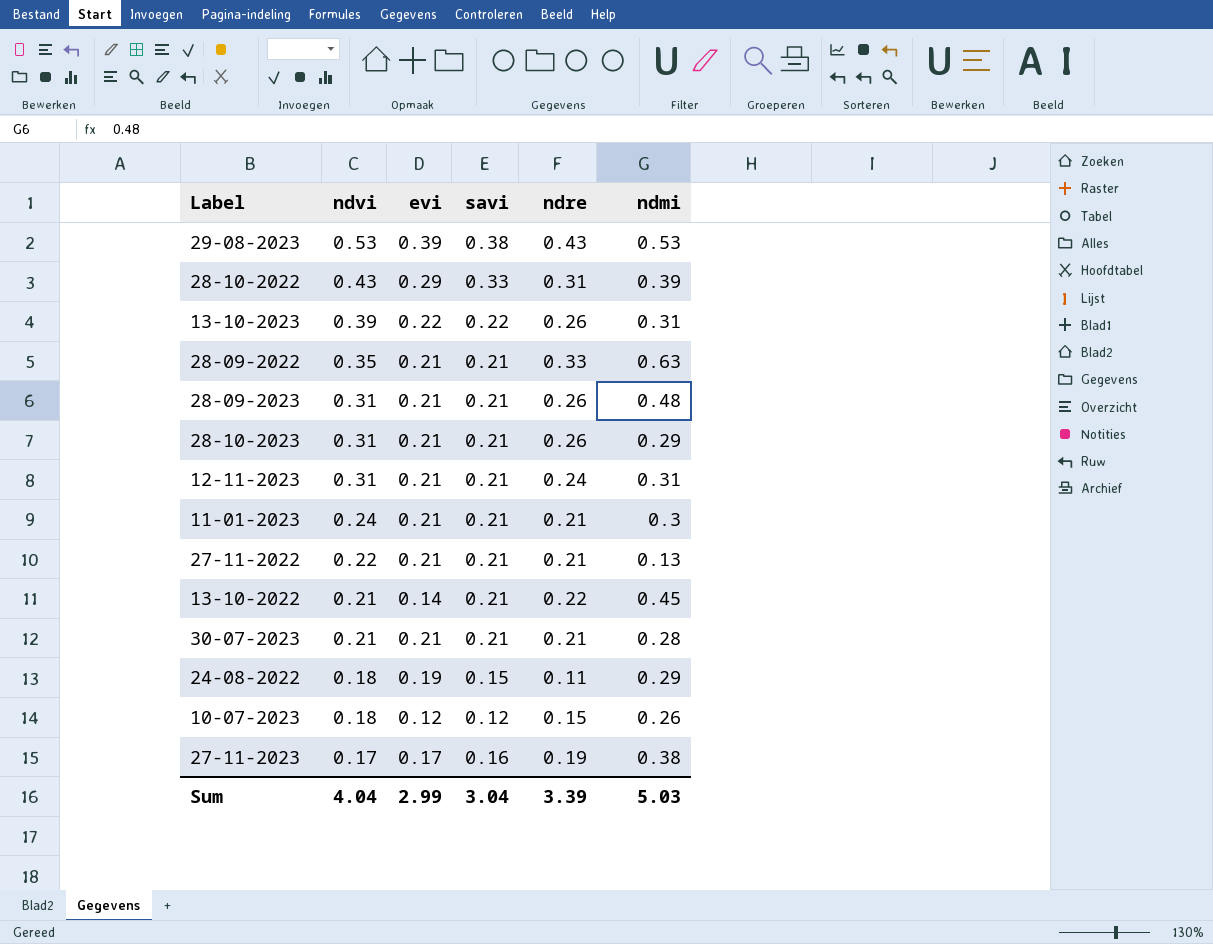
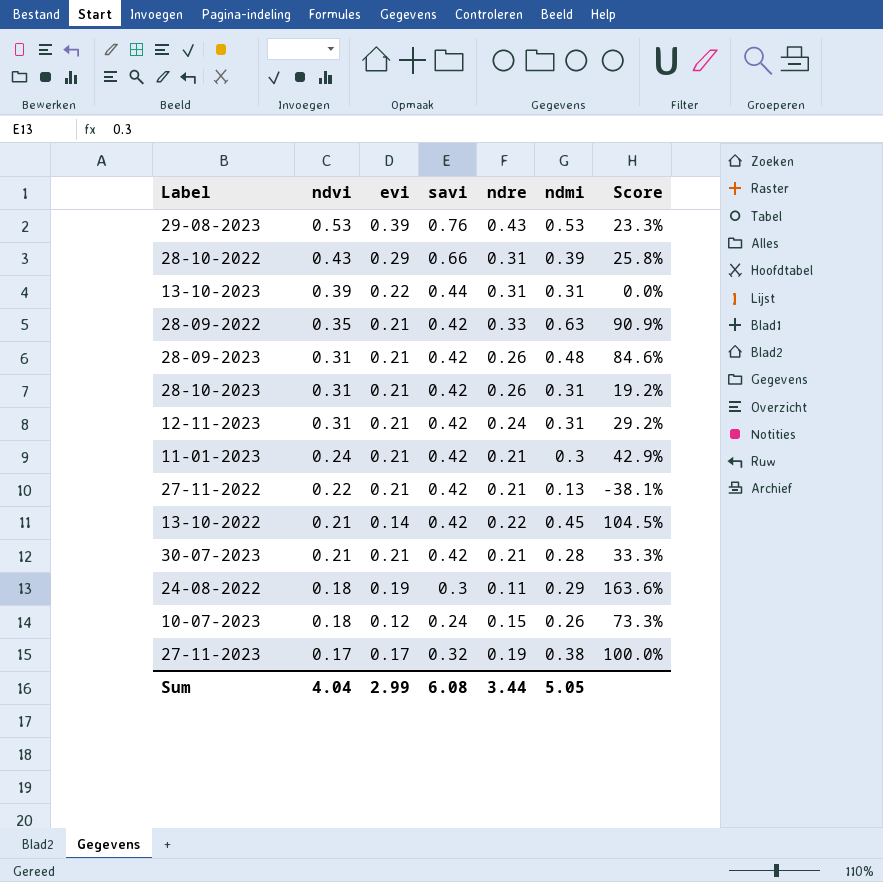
column Score | formula: none -> ([ndmi] - [ndre]) / [ndre]
29-08-2023 | savi: 0.38 -> 0.76
28-10-2022 | savi: 0.33 -> 0.66
13-10-2023 | savi: 0.22 -> 0.44
13-10-2023 | ndre: 0.26 -> 0.31
28-09-2022 | savi: 0.21 -> 0.42
28-09-2023 | savi: 0.21 -> 0.42
28-10-2023 | savi: 0.21 -> 0.42
28-10-2023 | ndmi: 0.29 -> 0.31
12-11-2023 | savi: 0.21 -> 0.42
11-01-2023 | savi: 0.21 -> 0.42
27-11-2022 | savi: 0.21 -> 0.42
13-10-2022 | savi: 0.21 -> 0.42
30-07-2023 | savi: 0.21 -> 0.42
24-08-2022 | savi: 0.15 -> 0.3
10-07-2023 | savi: 0.12 -> 0.24
27-11-2023 | savi: 0.16 -> 0.32
Sum | savi: 3.04 -> 6.08
Sum | ndre: 3.39 -> 3.44
Sum | ndmi: 5.03 -> 5.05

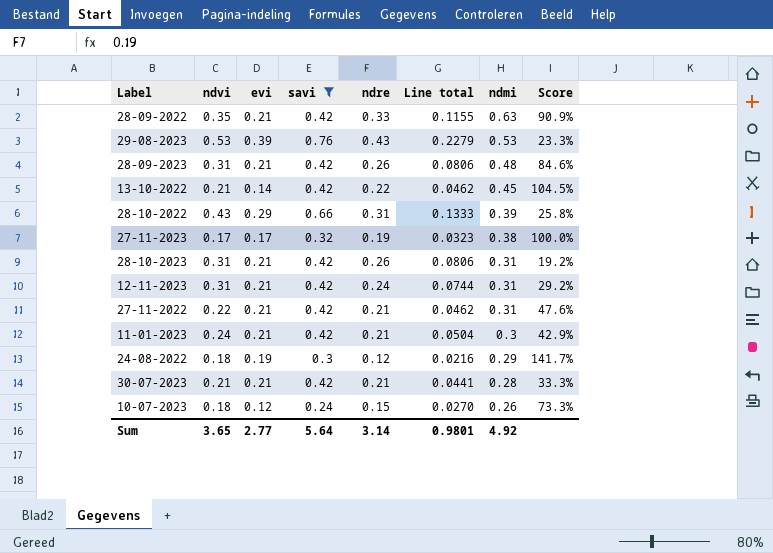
filter: none -> savi != 0.44
row order: ndvi descending -> ndmi descending
column Line total | formula: none -> [ndvi] * [ndre]
27-11-2022 | ndmi: 0.13 -> 0.31
27-11-2022 | Score: -38.1% -> 47.6%
24-08-2022 | ndre: 0.11 -> 0.12
24-08-2022 | Score: 163.6% -> 141.7%
Sum | ndvi: 4.04 -> 3.65
Sum | evi: 2.99 -> 2.77
Sum | savi: 6.08 -> 5.64
Sum | ndre: 3.44 -> 3.14
Sum | ndmi: 5.05 -> 4.92

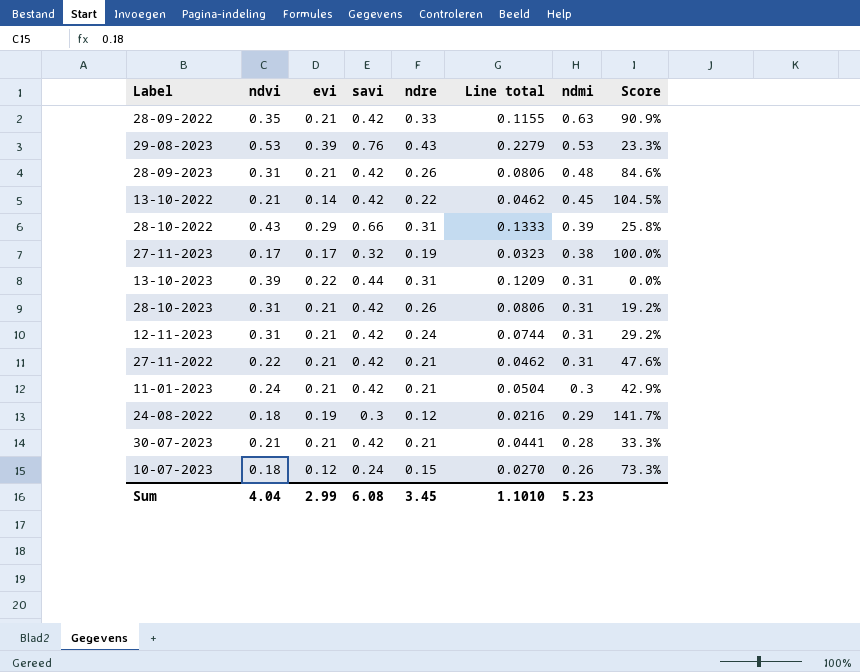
filter: savi != 0.44 -> none
Sum | ndvi: 3.65 -> 4.04
Sum | evi: 2.77 -> 2.99
Sum | savi: 5.64 -> 6.08
Sum | ndre: 3.14 -> 3.45
Sum | Line total: 0.9801 -> 1.1010
Sum | ndmi: 4.92 -> 5.23

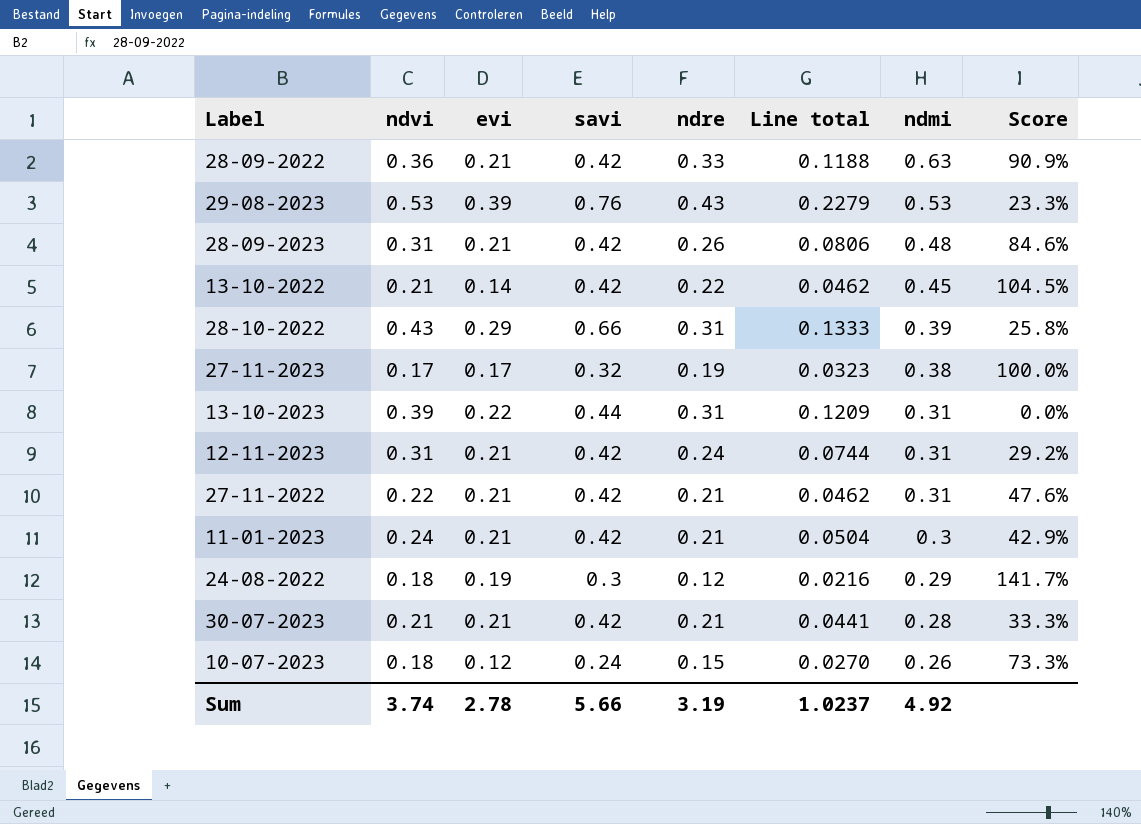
row 28-10-2023: 0.31 | 0.21 | 0.42 | 0.26 | 0.0806 | 0.31 | 19.2% -> none
28-09-2022 | ndvi: 0.35 -> 0.36
28-09-2022 | Line total: 0.1155 -> 0.1188
Sum | ndvi: 4.04 -> 3.74
Sum | evi: 2.99 -> 2.78
Sum | savi: 6.08 -> 5.66
Sum | ndre: 3.45 -> 3.19
Sum | Line total: 1.1010 -> 1.0237
Sum | ndmi: 5.23 -> 4.92

